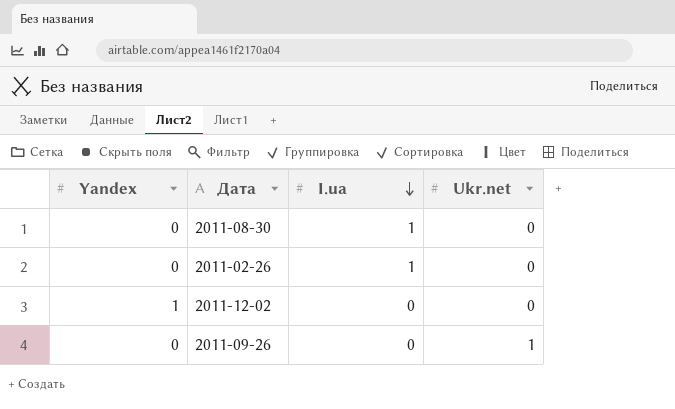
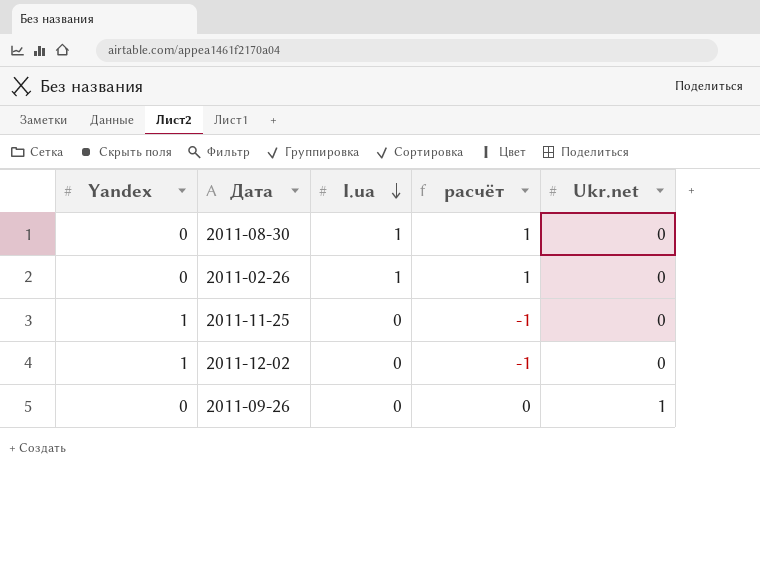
column расчёт | formula: none -> [I.ua] - [Yandex]
row 2011-11-25: none -> 1 | 0 | -1 | 0

